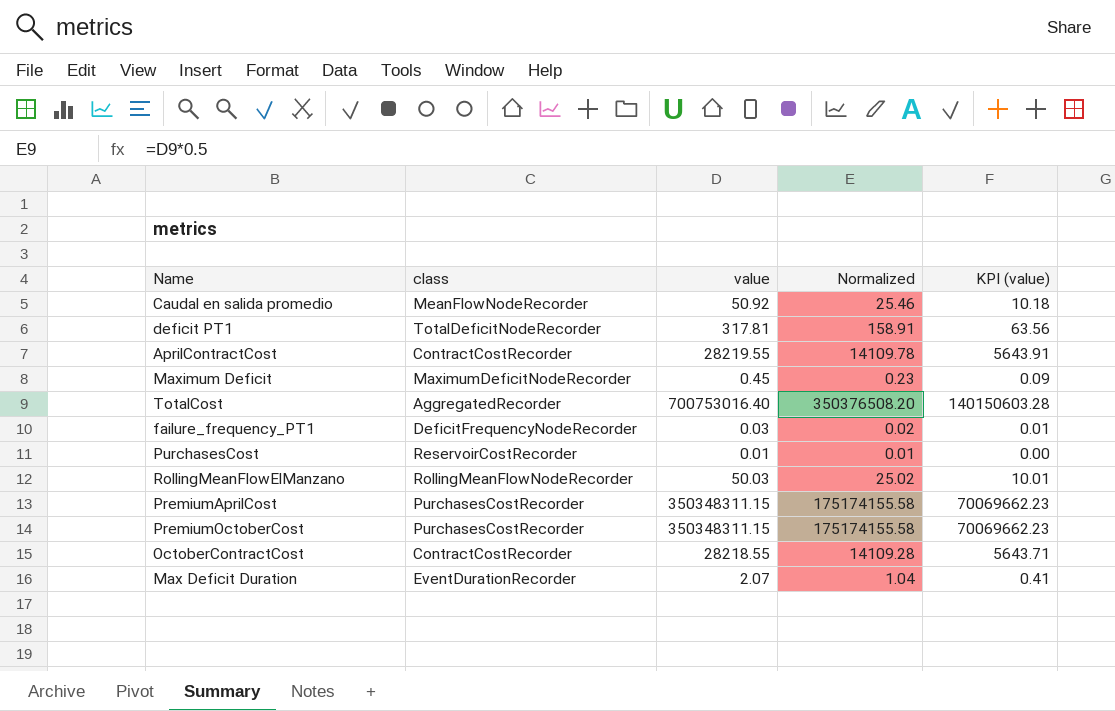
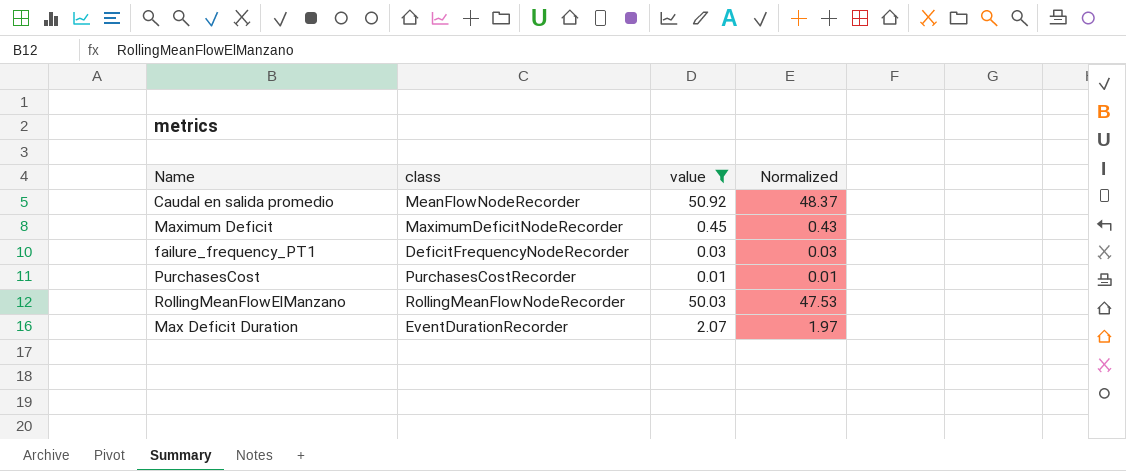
filter: none -> value <= 50.92
column KPI (value) | formula: [value] * 0.2 -> none
column Normalized | formula: [value] * 0.5 -> [value] * 0.95
PurchasesCost | class: ReservoirCostRecorder -> PurchasesCostRecorder

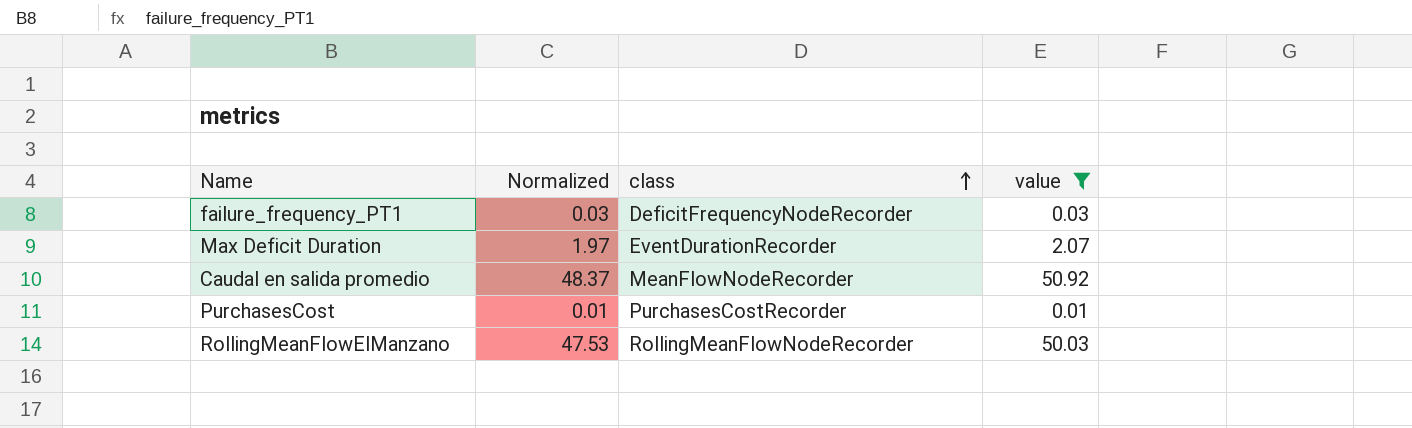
row order: none -> class ascending
column Normalized | position: 4 -> 2
row Maximum Deficit: MaximumDeficitNodeRecorder | 0.45 | 0.43 -> none

